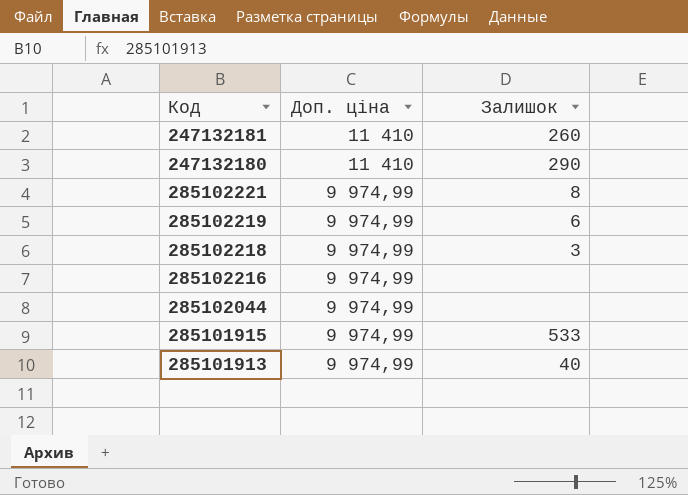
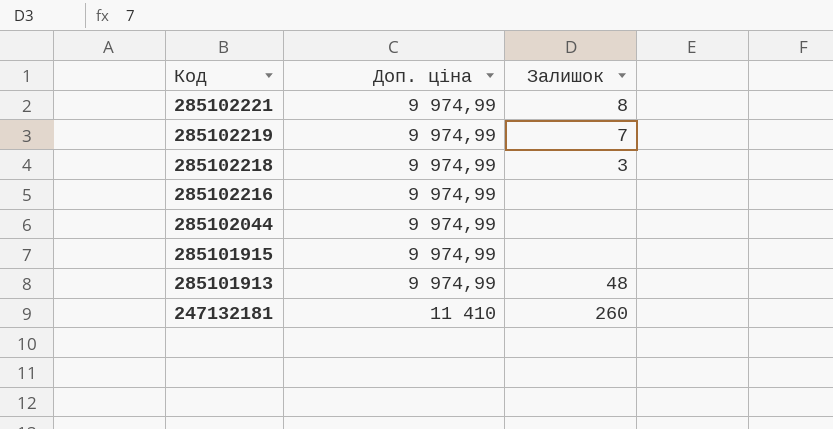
row order: Доп. ціна descending -> Код descending
row 247132180: 11 410 | 290 -> none
285102219 | Залишок: 6 -> 7
285101915 | Залишок: 533 -> none
285101913 | Залишок: 40 -> 48

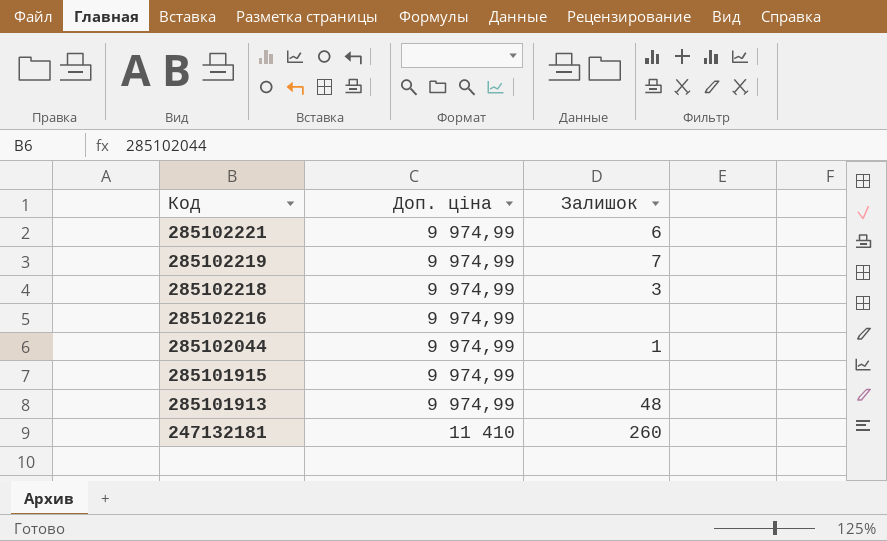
285102221 | Залишок: 8 -> 6
285102044 | Залишок: none -> 1

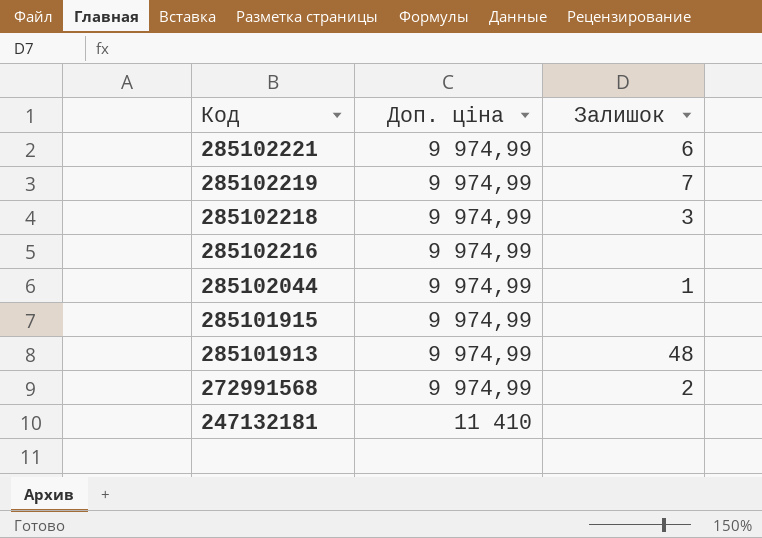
row 272991568: none -> 9 974,99 | 2
247132181 | Залишок: 260 -> none

